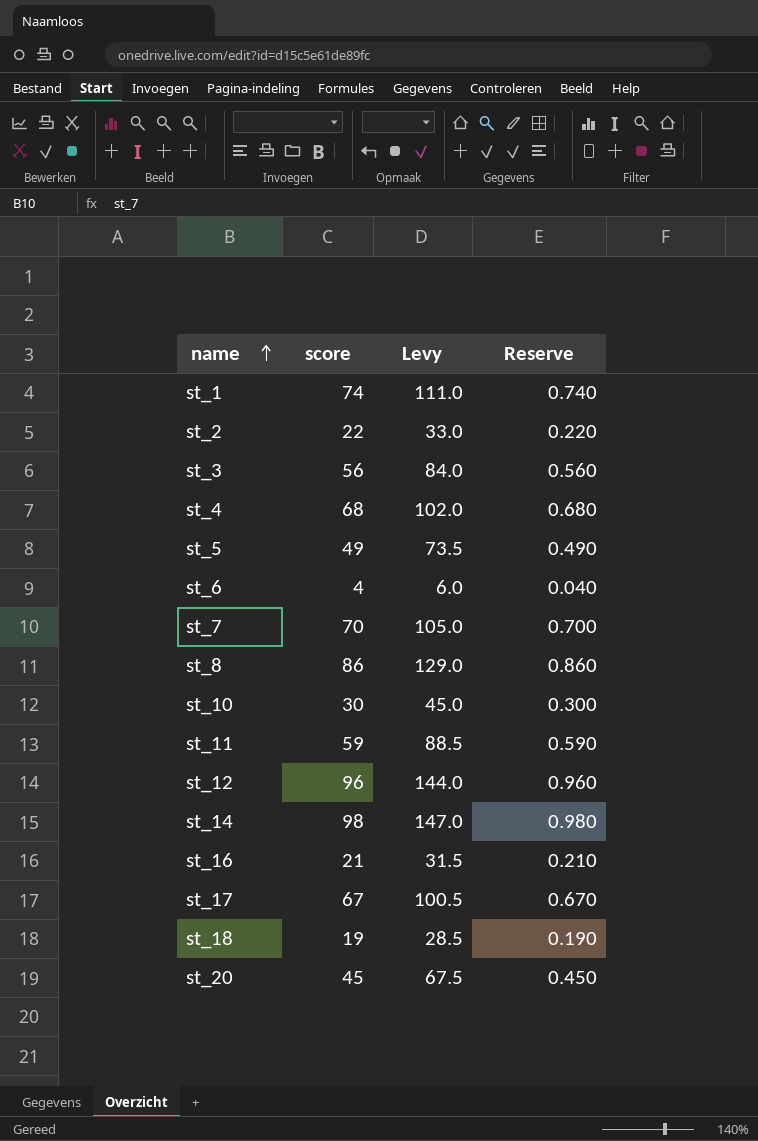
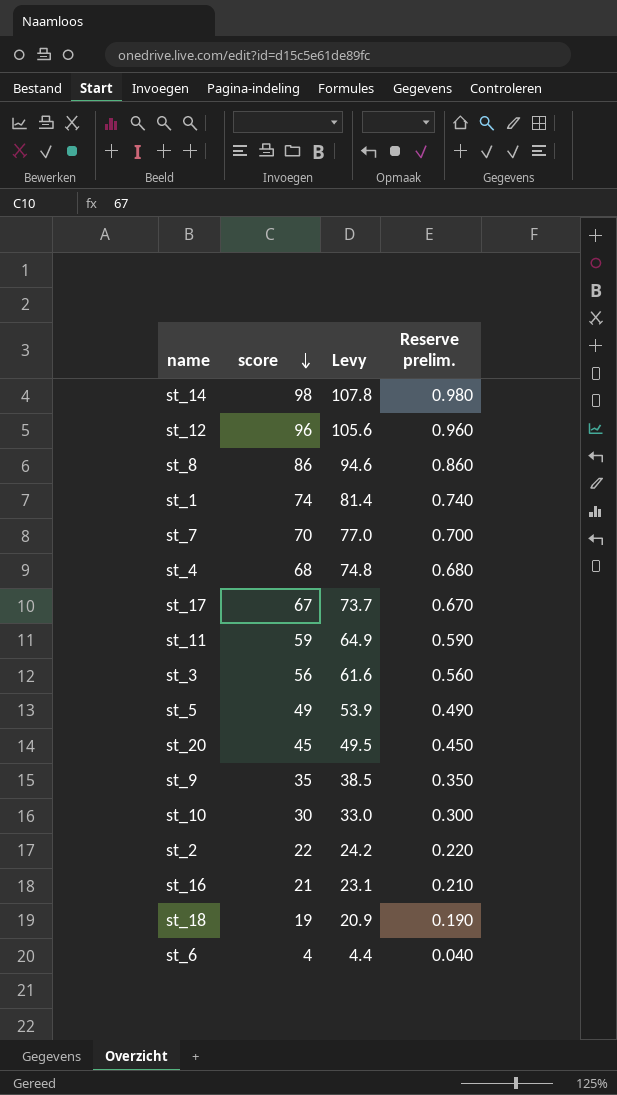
row order: name ascending -> score descending
column Levy | formula: [score] * 1.5 -> [score] * 1.1
column name: Reserve -> Reserve prelim.
row st_9: none -> 35 | 38.5 | 0.350

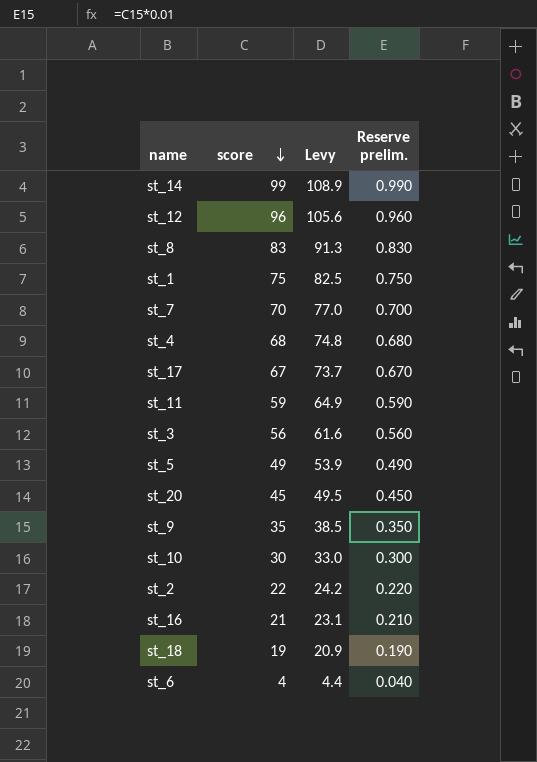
st_14 | score: 98 -> 99
st_14 | Levy: 107.8 -> 108.9
st_14 | Reserve prelim.: 0.980 -> 0.990
st_8 | score: 86 -> 83
st_8 | Levy: 94.6 -> 91.3
st_8 | Reserve prelim.: 0.860 -> 0.830
st_1 | score: 74 -> 75
st_1 | Levy: 81.4 -> 82.5
st_1 | Reserve prelim.: 0.740 -> 0.750

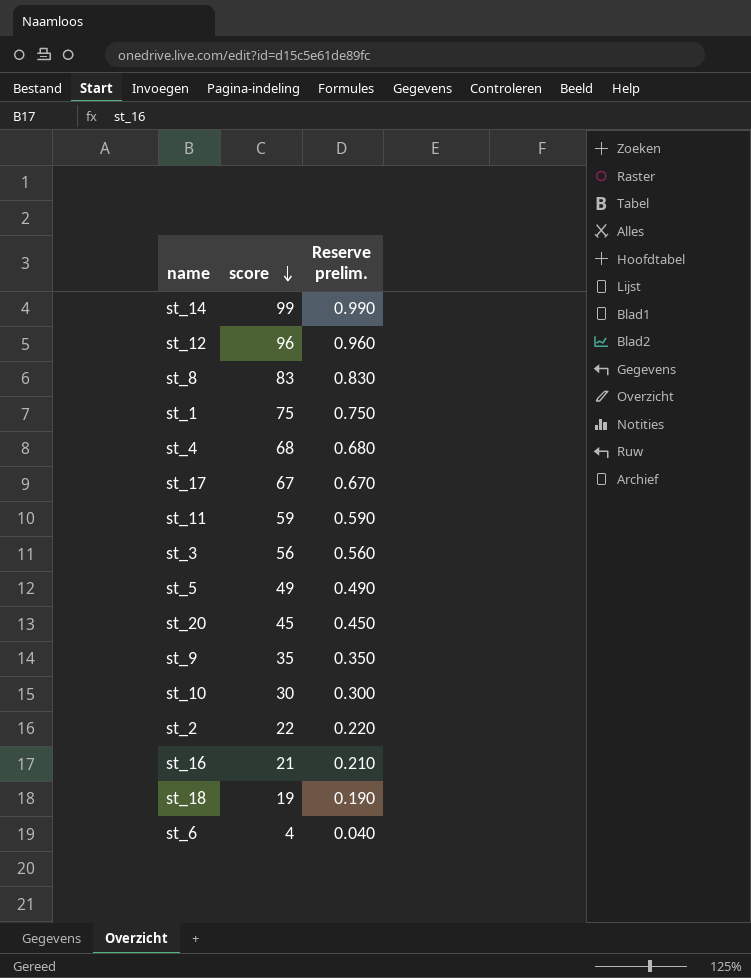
column Levy | formula: [score] * 1.1 -> none
row st_7: 70 | 77.0 | 0.700 -> none

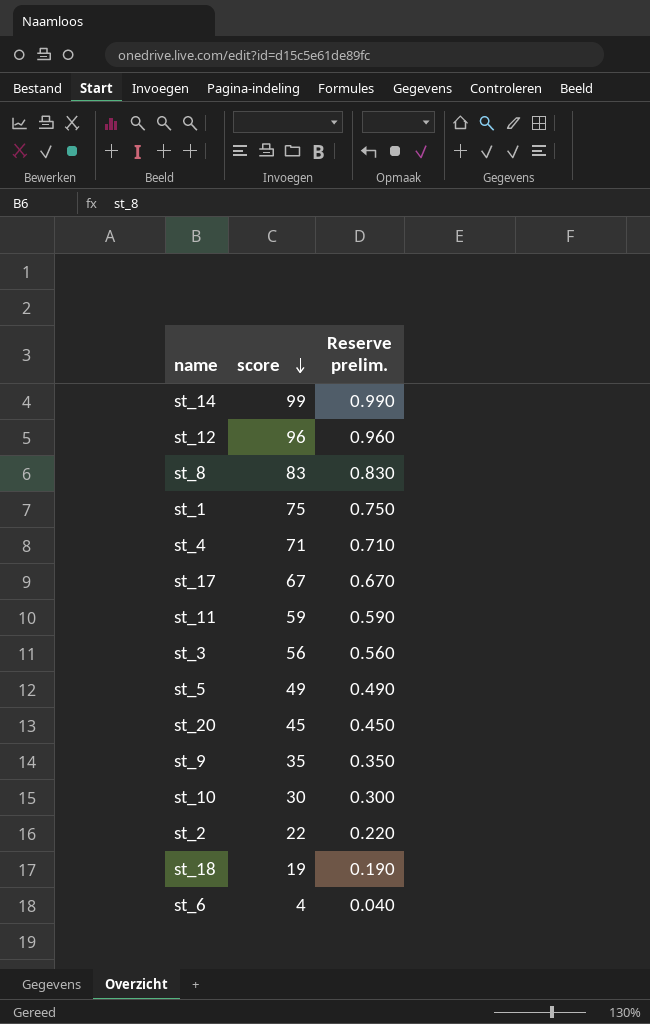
row st_16: 21 | 0.210 -> none
st_4 | score: 68 -> 71
st_4 | Reserve prelim.: 0.680 -> 0.710

